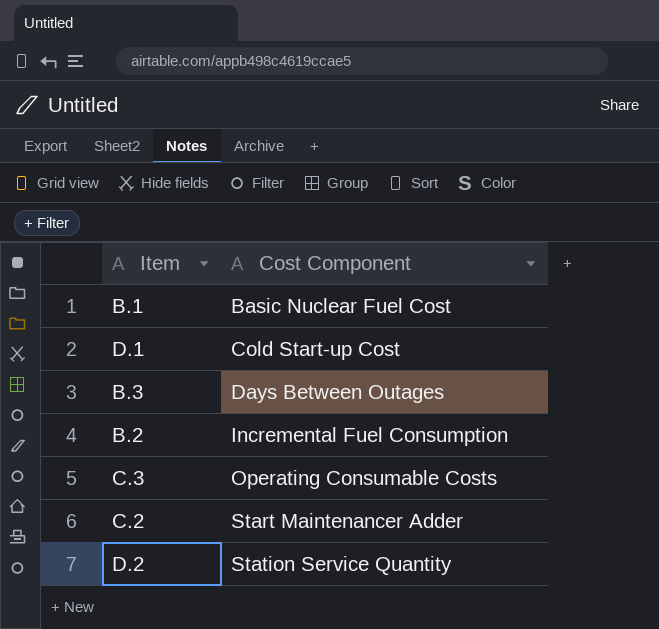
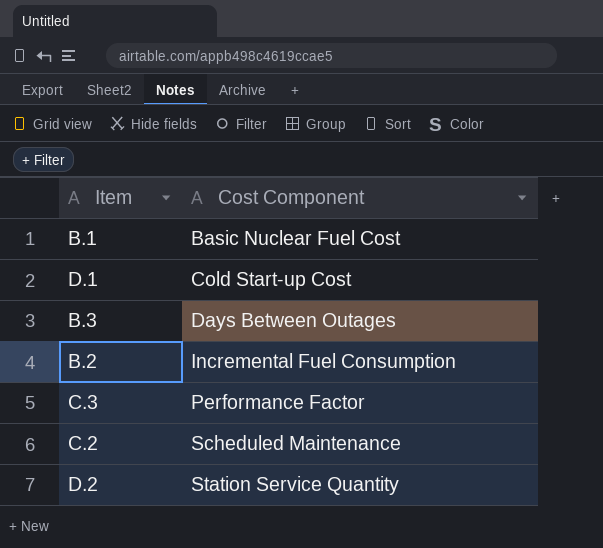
C.3 | Cost Component: Operating Consumable Costs -> Performance Factor
C.2 | Cost Component: Start Maintenancer Adder -> Scheduled Maintenance

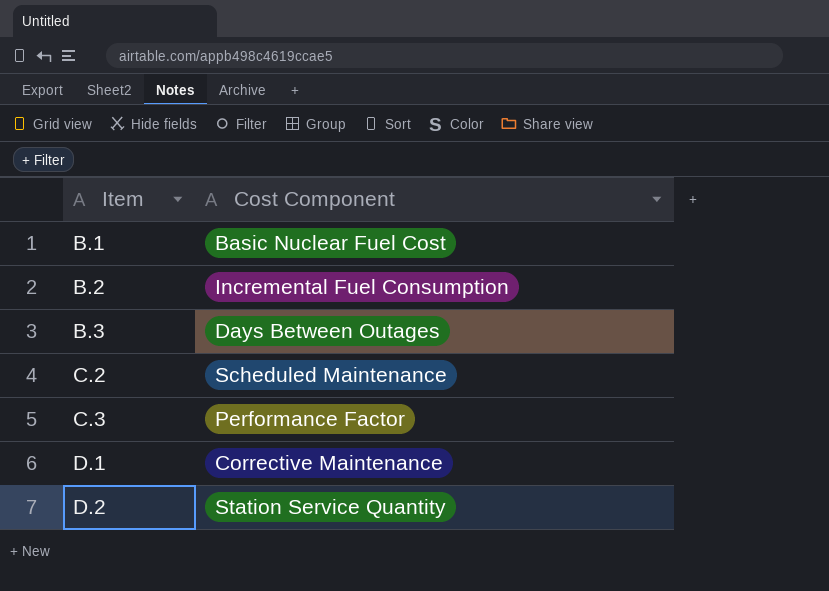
row order: Cost Component ascending -> Item ascending
D.1 | Cost Component: Cold Start-up Cost -> Corrective Maintenance

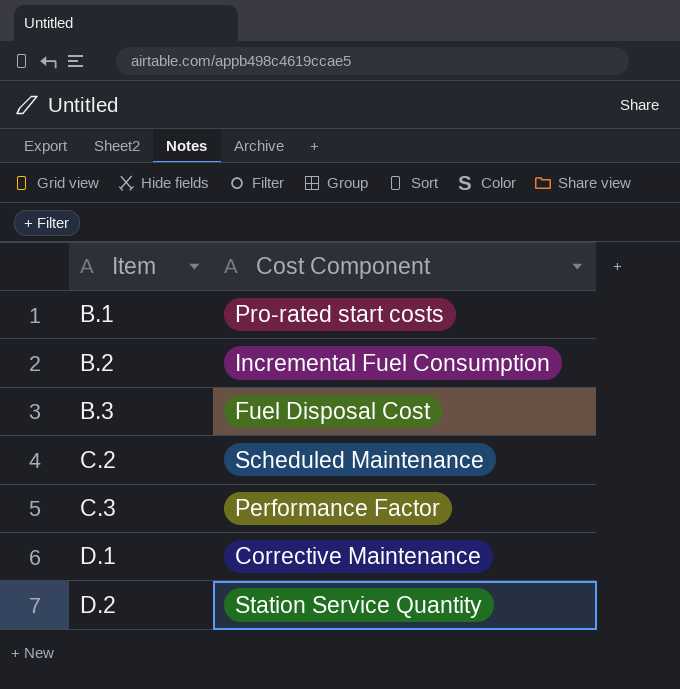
B.1 | Cost Component: Basic Nuclear Fuel Cost -> Pro-rated start costs
B.3 | Cost Component: Days Between Outages -> Fuel Disposal Cost

